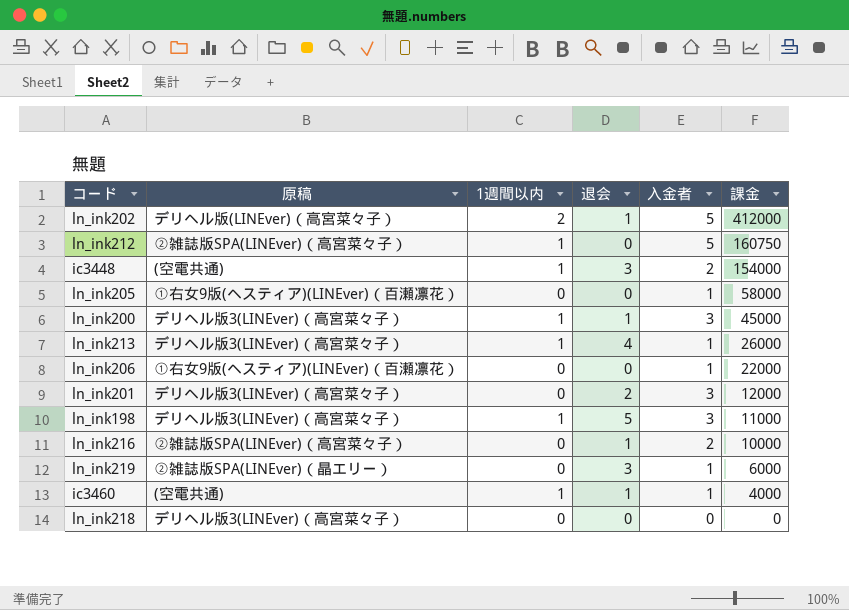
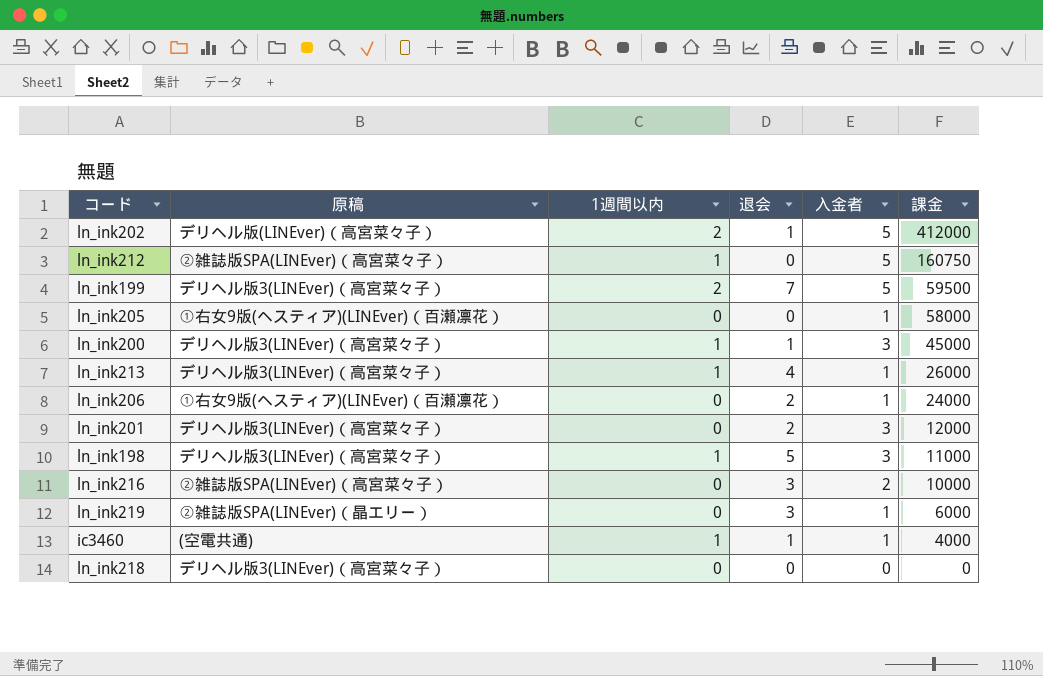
row ic3448: (空電共通) | 1 | 3 | 2 | 154000 -> none
row ln_ink199: none -> デリヘル版3(LINEver)（高宮菜々子） | 2 | 7 | 5 | 59500
ln_ink206 | 退会: 0 -> 2
ln_ink206 | 課金: 22000 -> 24000
ln_ink216 | 退会: 1 -> 3

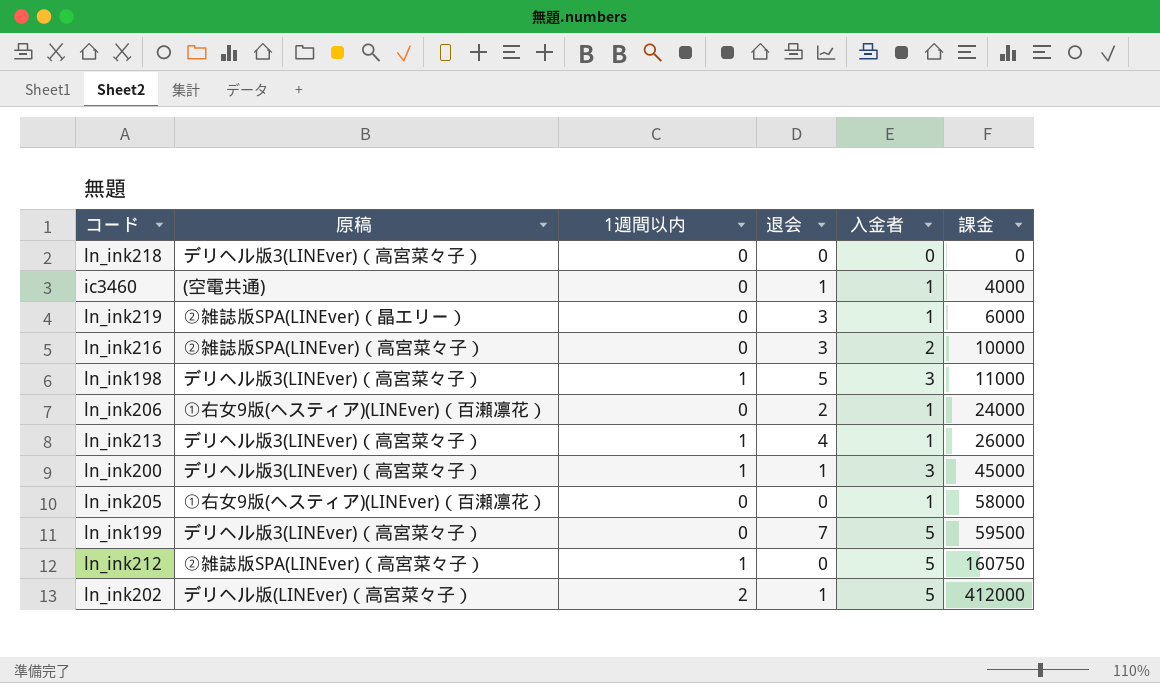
row order: 課金 descending -> 課金 ascending
row ln_ink201: デリヘル版3(LINEver)（高宮菜々子） | 0 | 2 | 3 | 12000 -> none
ic3460 | 1週間以内: 1 -> 0
ln_ink199 | 1週間以内: 2 -> 0

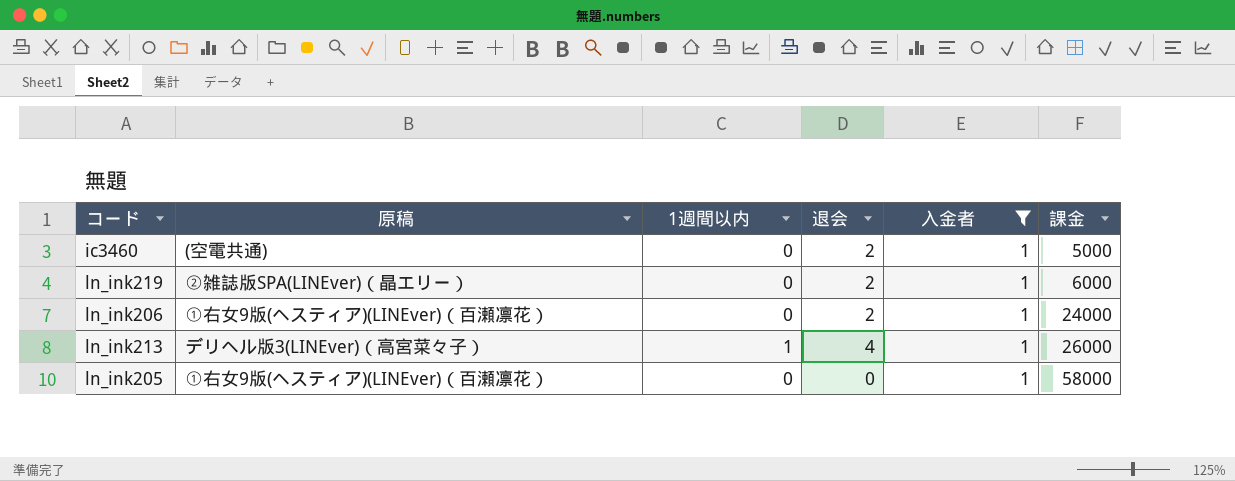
filter: none -> 入金者 = 1
ic3460 | 退会: 1 -> 2
ic3460 | 課金: 4000 -> 5000
ln_ink219 | 退会: 3 -> 2

